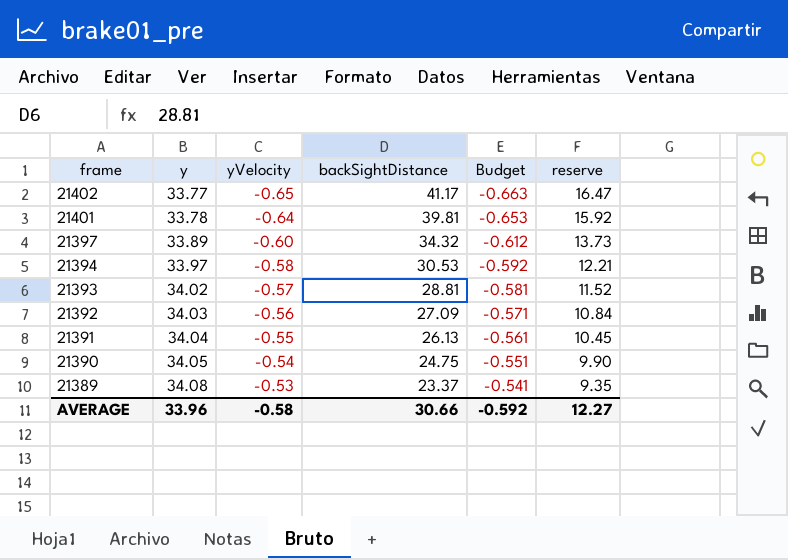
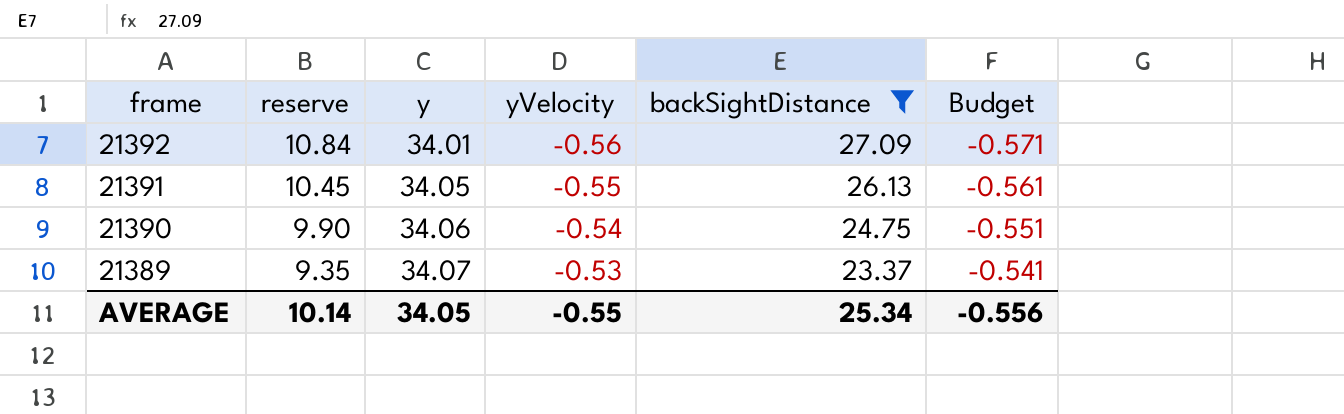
filter: none -> backSightDistance <= 27.09
column reserve | position: 6 -> 2
21392 | y: 34.03 -> 34.01
21391 | y: 34.04 -> 34.05
21390 | y: 34.05 -> 34.06
21389 | y: 34.08 -> 34.07
AVERAGE | reserve: 12.27 -> 10.14
AVERAGE | y: 33.96 -> 34.05
AVERAGE | yVelocity: -0.58 -> -0.55
AVERAGE | backSightDistance: 30.66 -> 25.34
AVERAGE | Budget: -0.592 -> -0.556

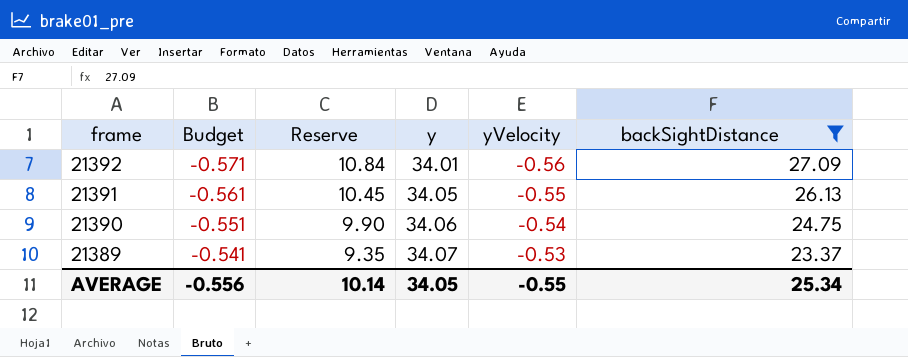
column Budget | position: 6 -> 2
column name: reserve -> Reserve

